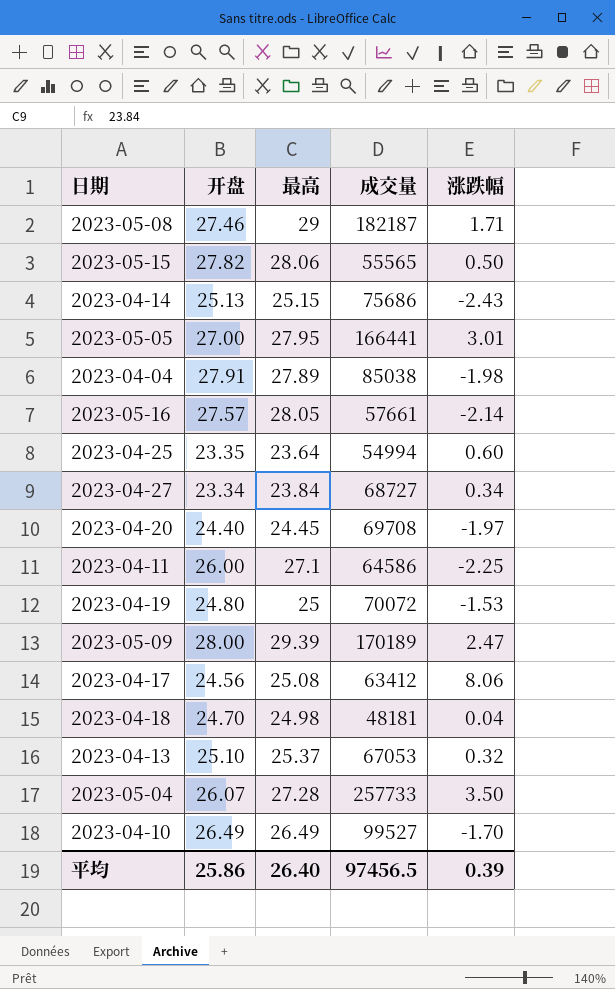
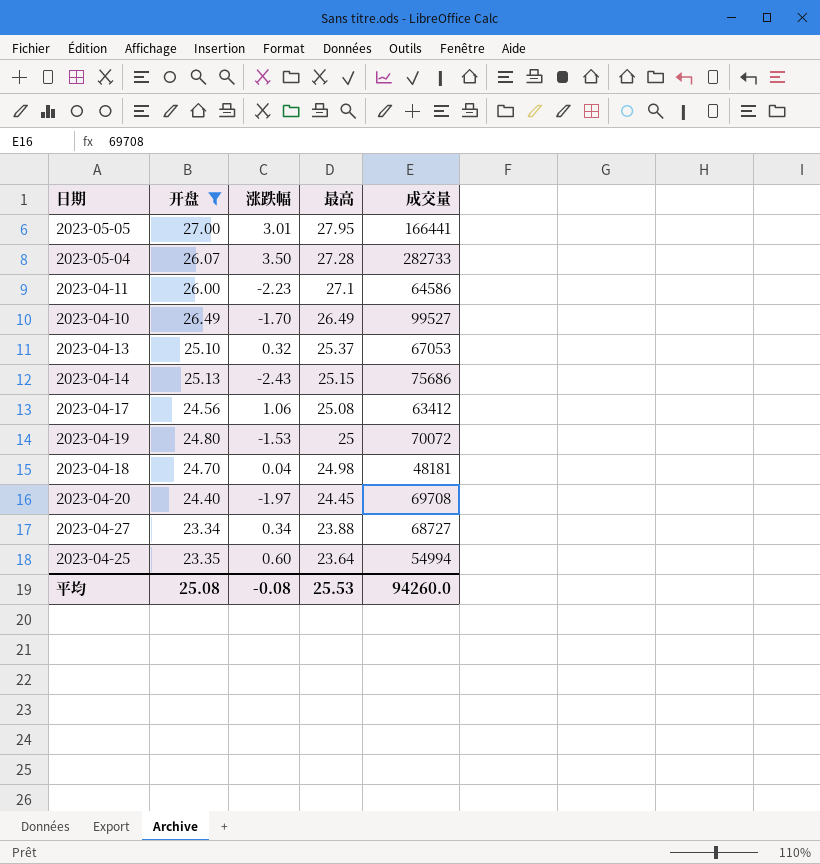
filter: none -> 开盘 <= 27.00
row order: none -> 最高 descending
column 涨跌幅 | position: 5 -> 3
2023-05-04 | 成交量: 257733 -> 282733
2023-04-11 | 涨跌幅: -2.25 -> -2.23
2023-04-17 | 涨跌幅: 8.06 -> 1.06
2023-04-27 | 最高: 23.84 -> 23.88
平均 | 开盘: 25.86 -> 25.08
平均 | 涨跌幅: 0.39 -> -0.08
平均 | 最高: 26.40 -> 25.53
平均 | 成交量: 97456.5 -> 94260.0

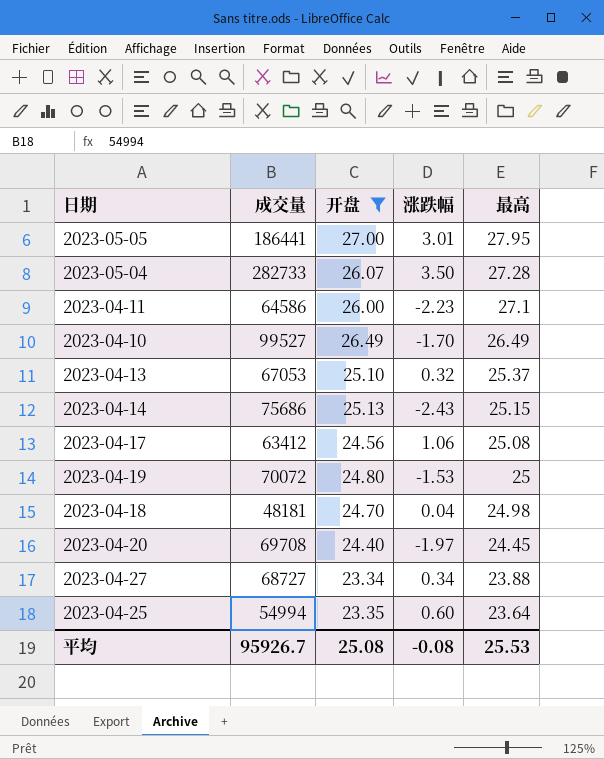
column 成交量 | position: 5 -> 2
2023-05-05 | 成交量: 166441 -> 186441
平均 | 成交量: 94260.0 -> 95926.7

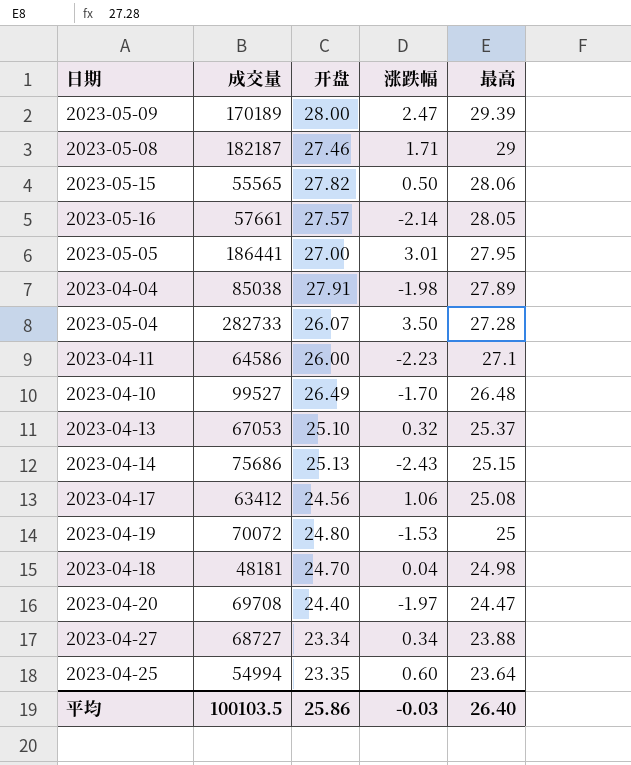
filter: 开盘 <= 27.00 -> none
2023-04-10 | 最高: 26.49 -> 26.48
2023-04-20 | 最高: 24.45 -> 24.47
平均 | 成交量: 95926.7 -> 100103.5
平均 | 开盘: 25.08 -> 25.86
平均 | 涨跌幅: -0.08 -> -0.03
平均 | 最高: 25.53 -> 26.40

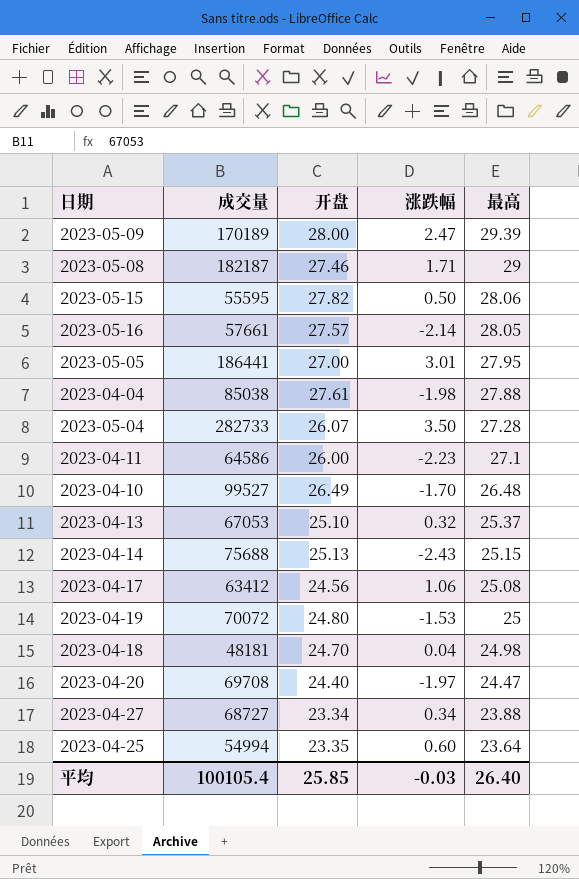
2023-05-15 | 成交量: 55565 -> 55595
2023-04-04 | 开盘: 27.91 -> 27.61
2023-04-04 | 最高: 27.89 -> 27.88
2023-04-14 | 成交量: 75686 -> 75688
平均 | 成交量: 100103.5 -> 100105.4
平均 | 开盘: 25.86 -> 25.85

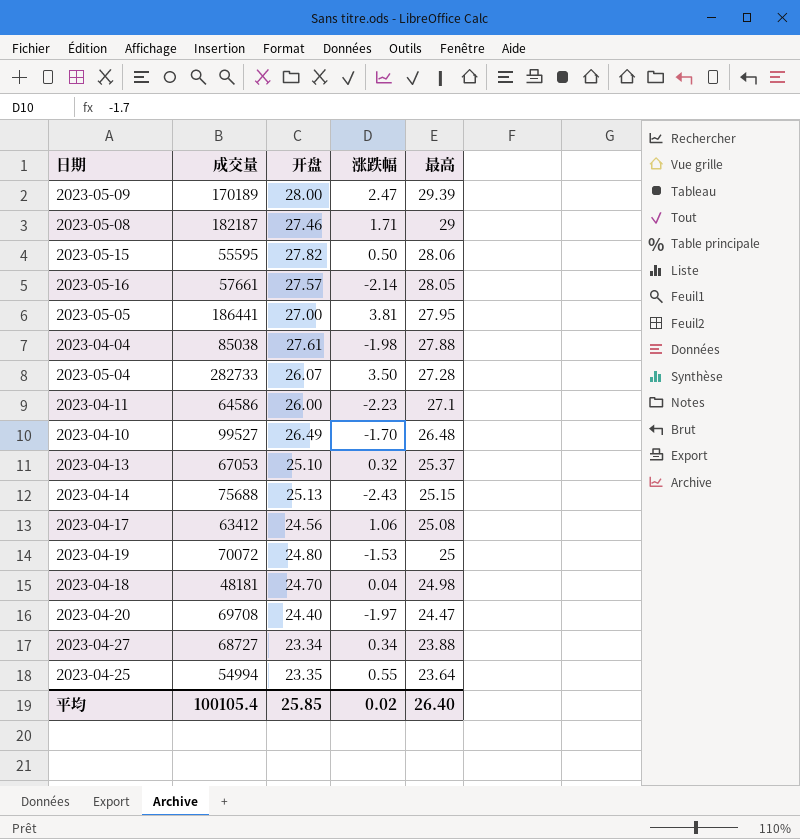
2023-05-05 | 涨跌幅: 3.01 -> 3.81
2023-04-25 | 涨跌幅: 0.60 -> 0.55
平均 | 涨跌幅: -0.03 -> 0.02

